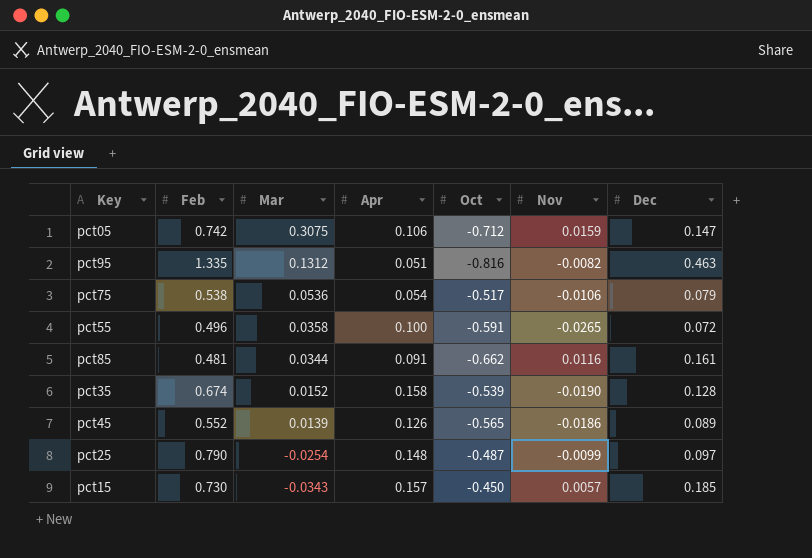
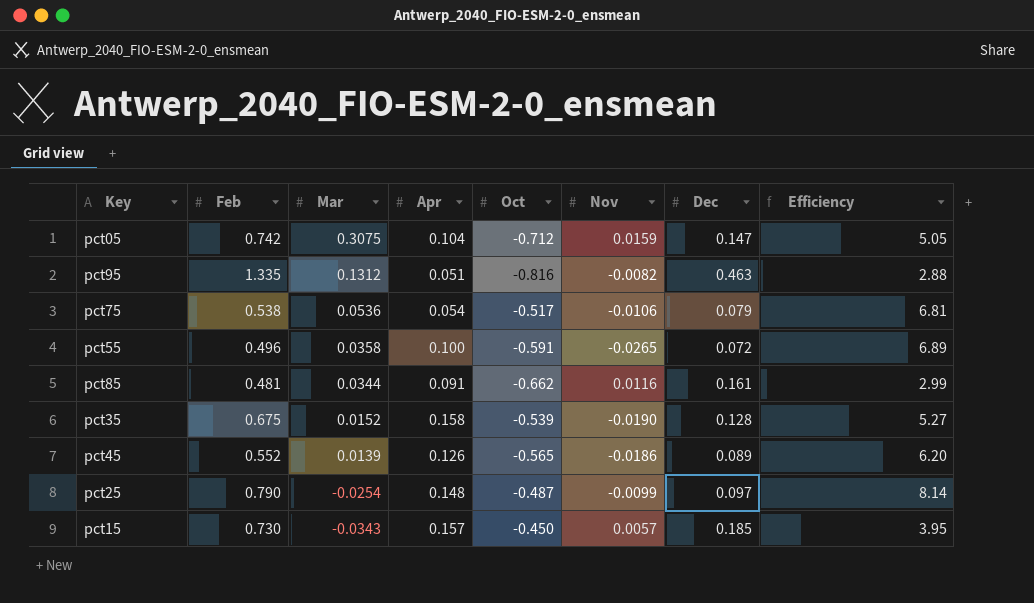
column Efficiency | formula: none -> [Feb] / [Dec]
pct05 | Apr: 0.106 -> 0.104
pct35 | Feb: 0.674 -> 0.675

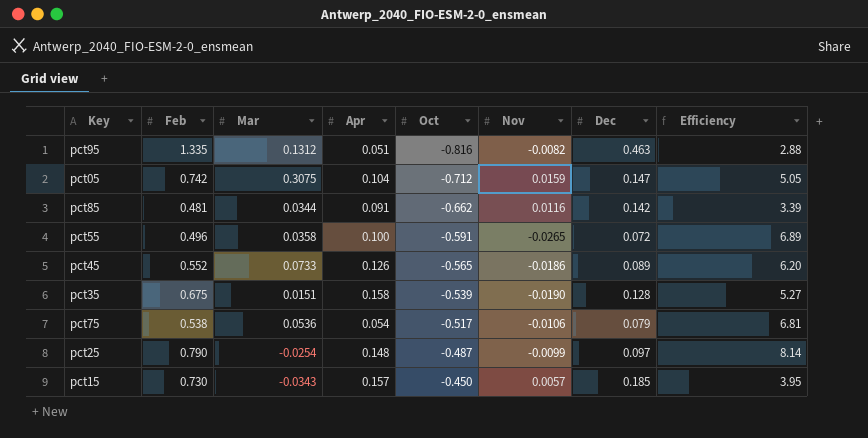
row order: Mar descending -> Oct ascending
pct85 | Dec: 0.161 -> 0.142
pct85 | Efficiency: 2.99 -> 3.39
pct45 | Mar: 0.0139 -> 0.0733
pct35 | Mar: 0.0152 -> 0.0151

